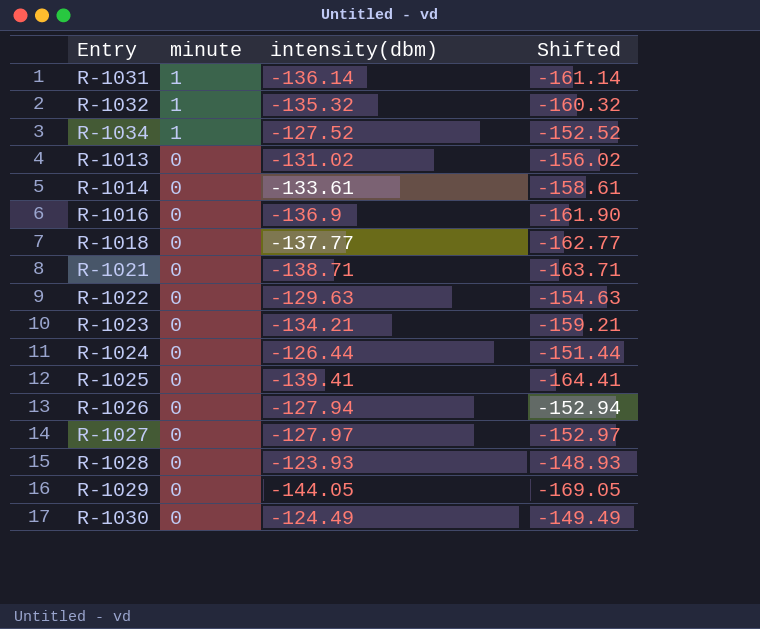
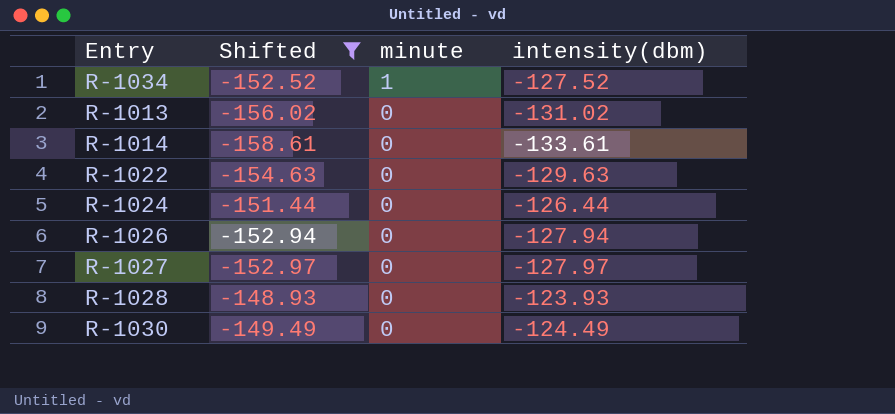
filter: none -> Shifted >= -158.61
column Shifted | position: 4 -> 2

